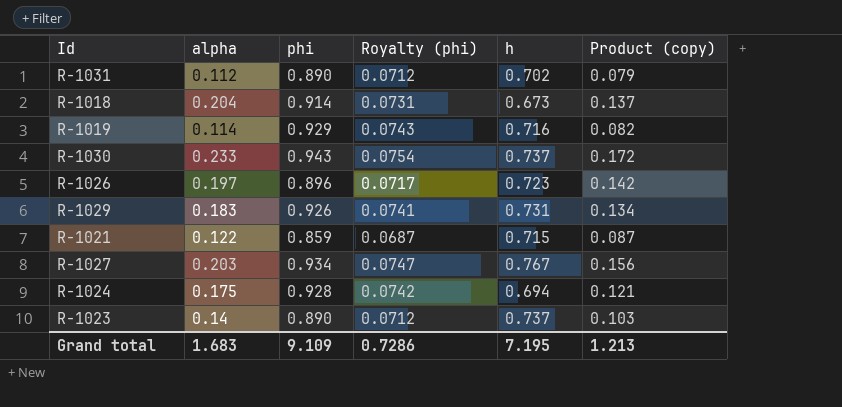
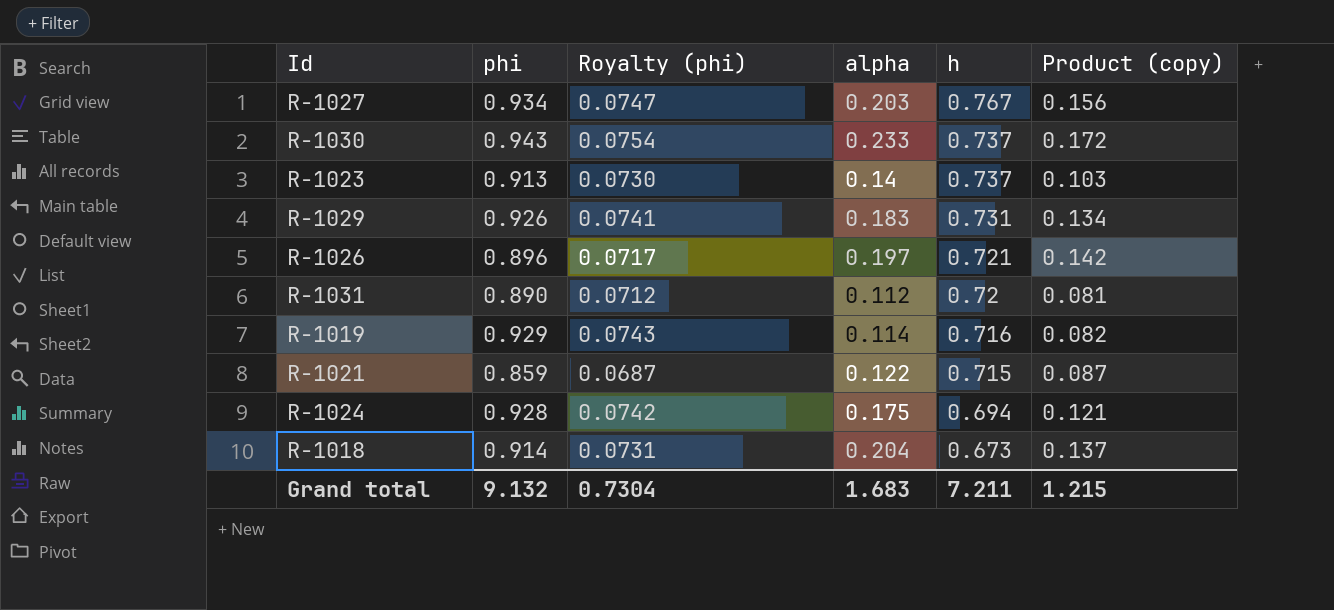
row order: none -> h descending
column alpha | position: 2 -> 4
R-1023 | phi: 0.890 -> 0.913
R-1023 | Royalty (phi): 0.0712 -> 0.0730
R-1026 | h: 0.723 -> 0.721
R-1031 | h: 0.702 -> 0.72
R-1031 | Product (copy): 0.079 -> 0.081
Grand total | phi: 9.109 -> 9.132
Grand total | Royalty (phi): 0.7286 -> 0.7304
Grand total | h: 7.195 -> 7.211
Grand total | Product (copy): 1.213 -> 1.215

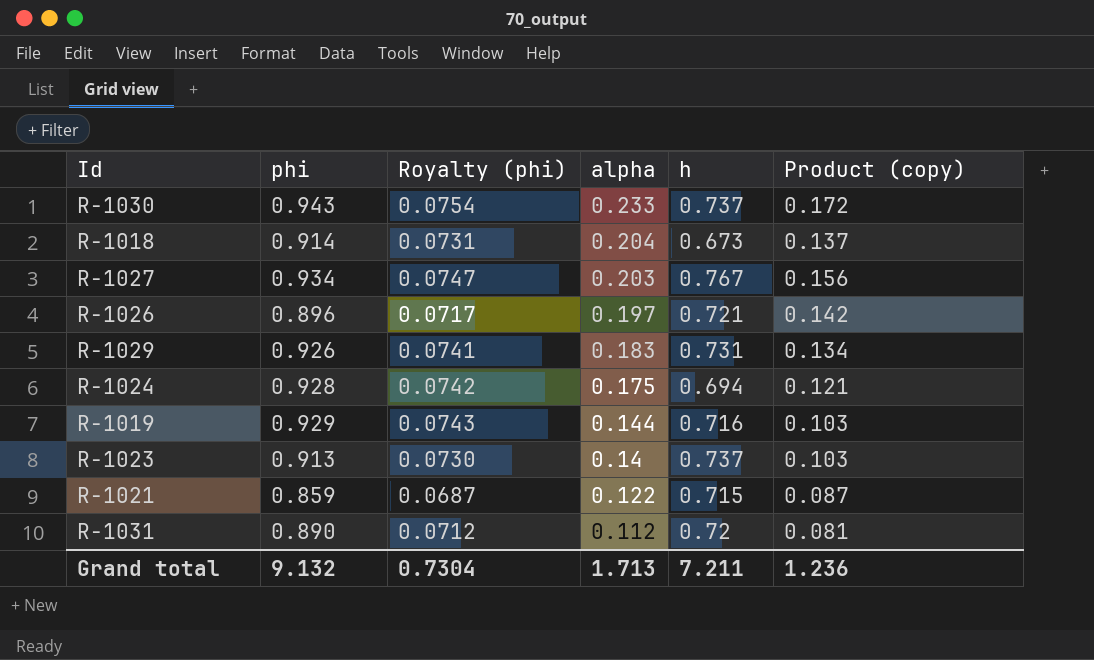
row order: h descending -> alpha descending
R-1019 | alpha: 0.114 -> 0.144
R-1019 | Product (copy): 0.082 -> 0.103
Grand total | alpha: 1.683 -> 1.713
Grand total | Product (copy): 1.215 -> 1.236

